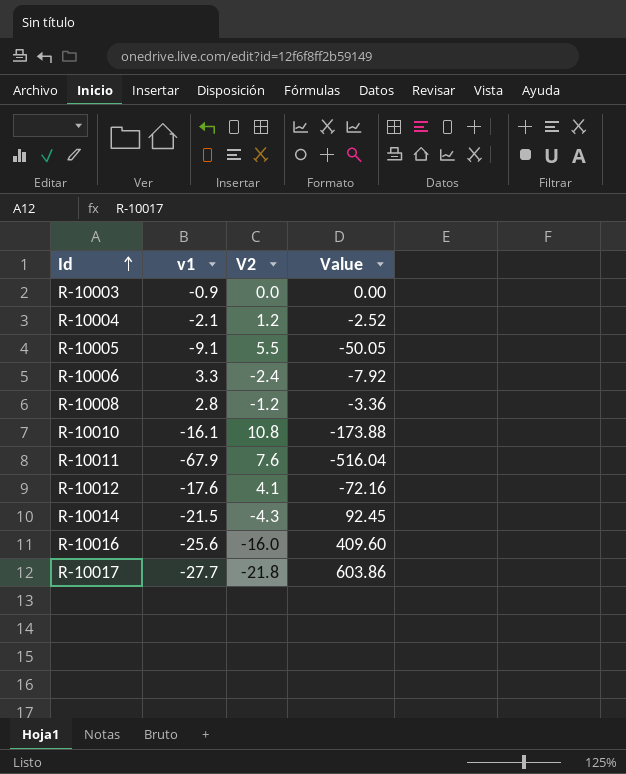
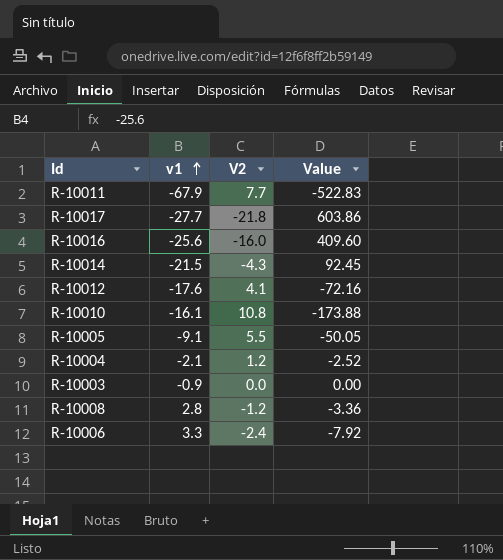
row order: Id ascending -> v1 ascending
R-10011 | V2: 7.6 -> 7.7
R-10011 | Value: -516.04 -> -522.83

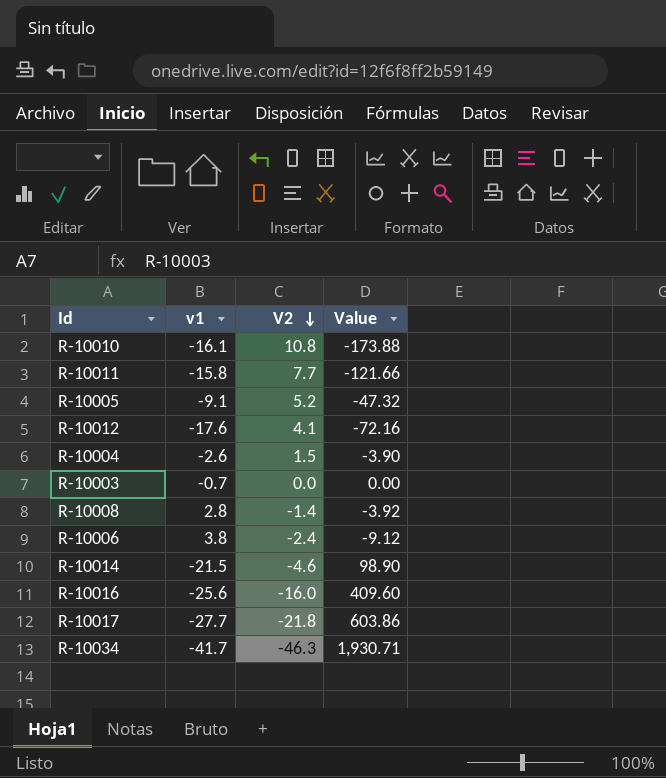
row order: v1 ascending -> V2 descending
R-10011 | v1: -67.9 -> -15.8
R-10011 | Value: -522.83 -> -121.66
R-10005 | V2: 5.5 -> 5.2
R-10005 | Value: -50.05 -> -47.32
R-10004 | v1: -2.1 -> -2.6
R-10004 | V2: 1.2 -> 1.5
R-10004 | Value: -2.52 -> -3.90
R-10003 | v1: -0.9 -> -0.7
R-10008 | V2: -1.2 -> -1.4
R-10008 | Value: -3.36 -> -3.92
R-10006 | v1: 3.3 -> 3.8
R-10006 | Value: -7.92 -> -9.12
R-10014 | V2: -4.3 -> -4.6
R-10014 | Value: 92.45 -> 98.90
row R-10034: none -> -41.7 | -46.3 | 1,930.71

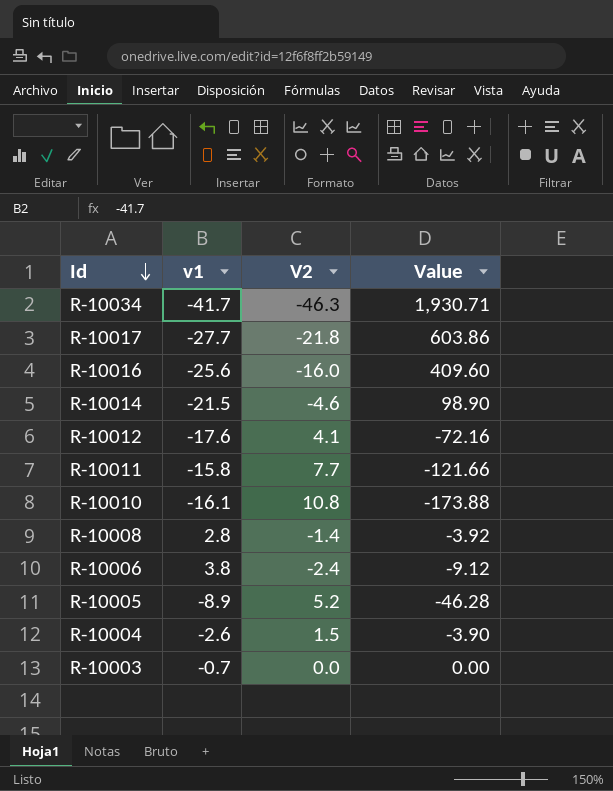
row order: V2 descending -> Id descending
R-10005 | v1: -9.1 -> -8.9
R-10005 | Value: -47.32 -> -46.28

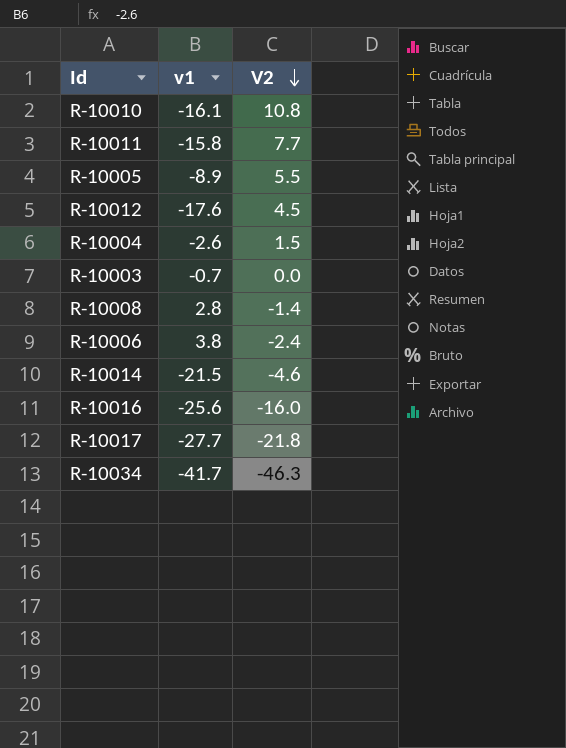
row order: Id descending -> V2 descending
column Value | formula: [v1] * [V2] -> none
R-10005 | V2: 5.2 -> 5.5
R-10012 | V2: 4.1 -> 4.5

